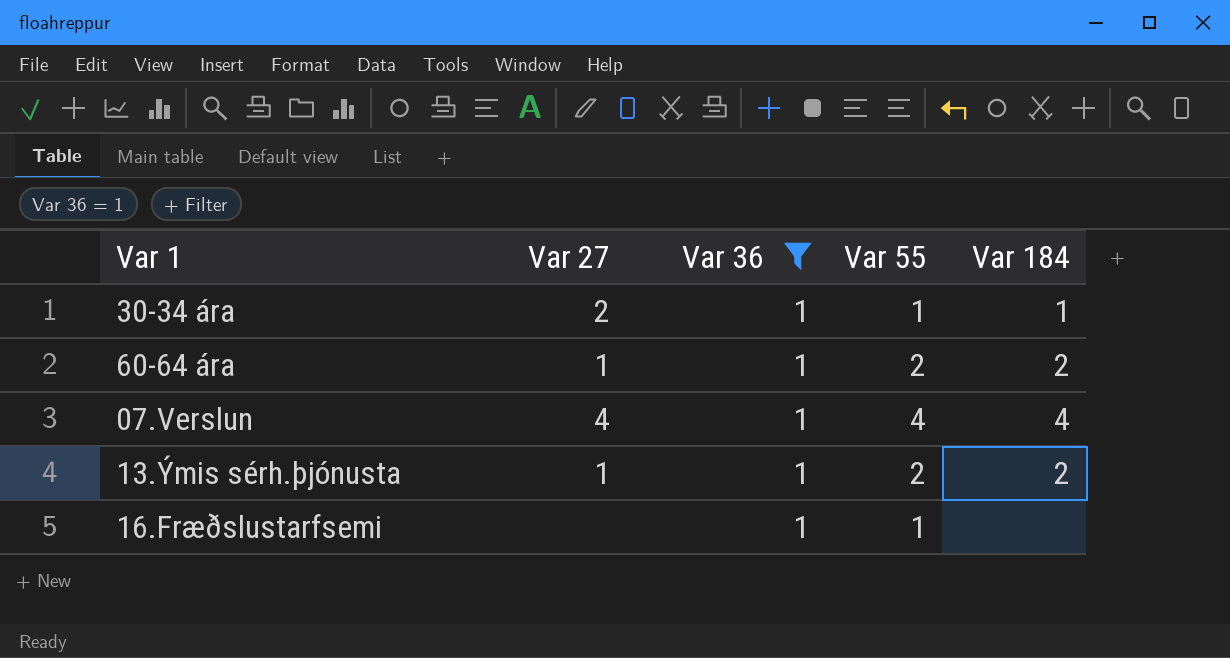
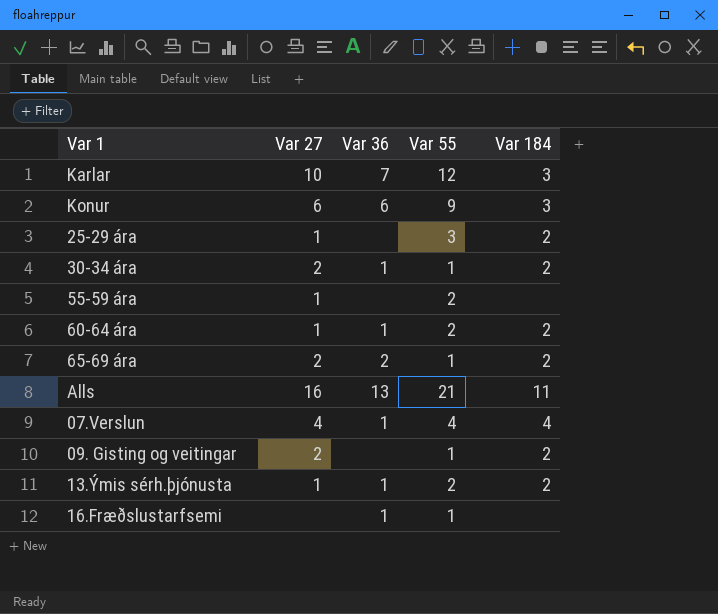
filter: Var 36 = 1 -> none
30-34 ára | Var 184: 1 -> 2

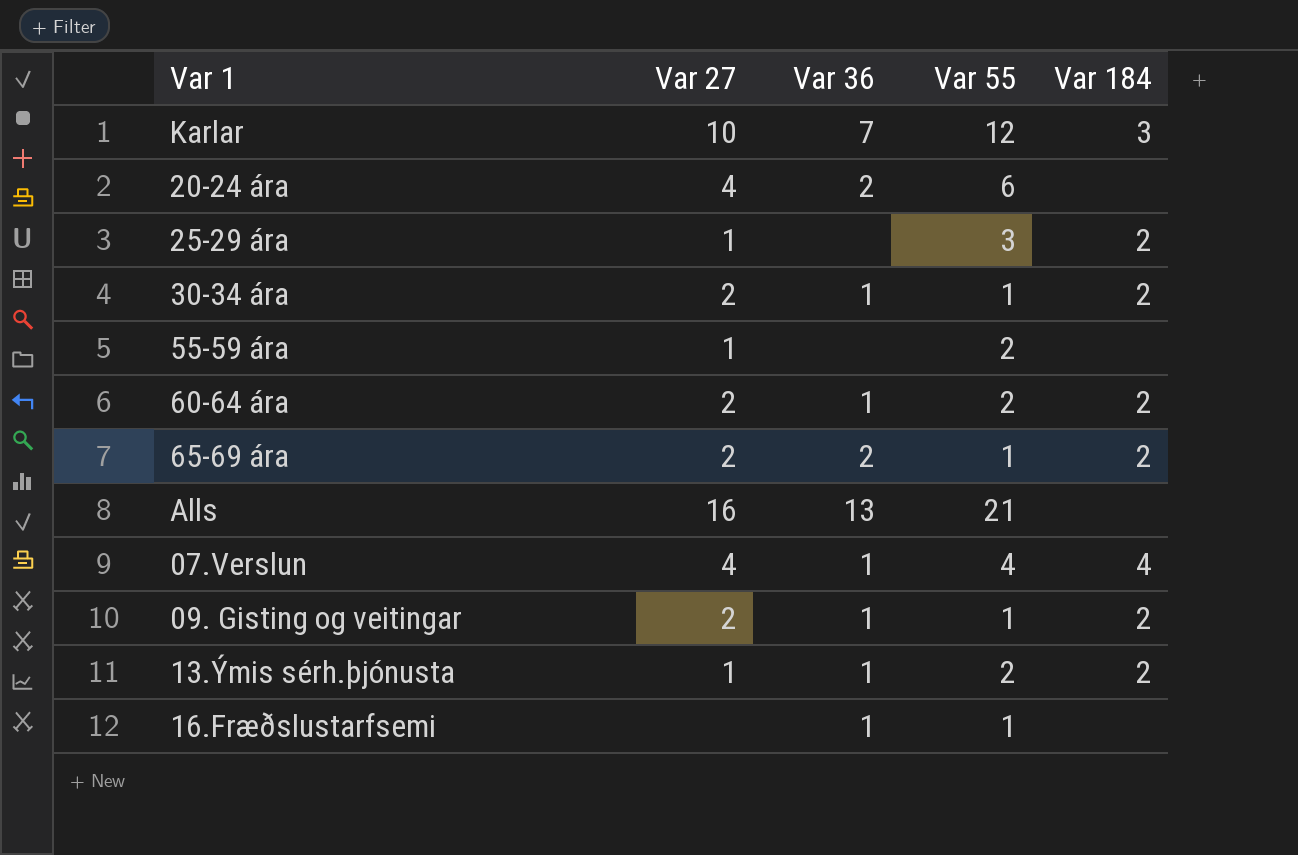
row Konur: 6 | 6 | 9 | 3 -> none
row 20-24 ára: none -> 4 | 2 | 6 | none
60-64 ára | Var 27: 1 -> 2
Alls | Var 184: 11 -> none
09. Gisting og veitingar | Var 36: none -> 1

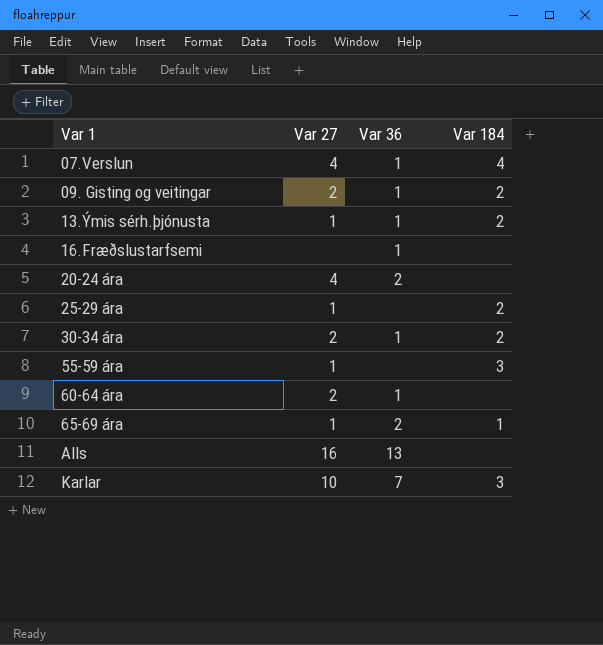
row order: none -> Var 1 ascending
column Var 55 | position: 4 -> none
55-59 ára | Var 184: none -> 3
60-64 ára | Var 184: 2 -> none
65-69 ára | Var 27: 2 -> 1
65-69 ára | Var 184: 2 -> 1

